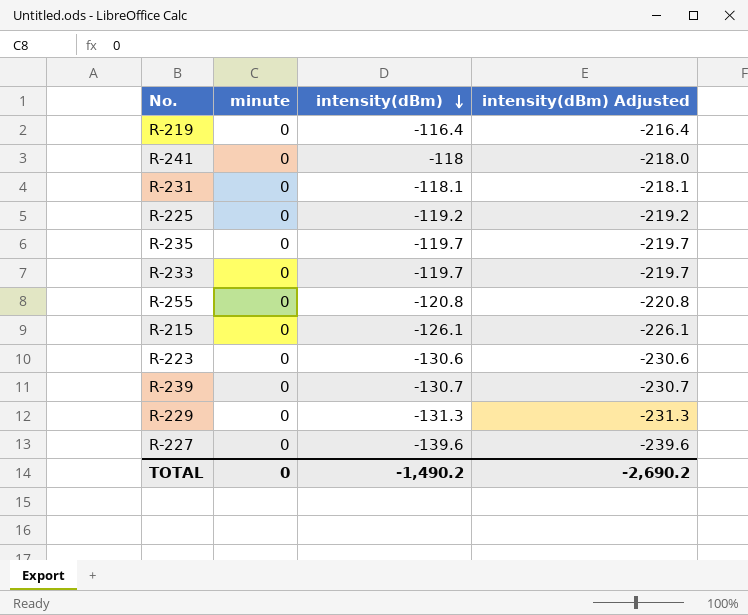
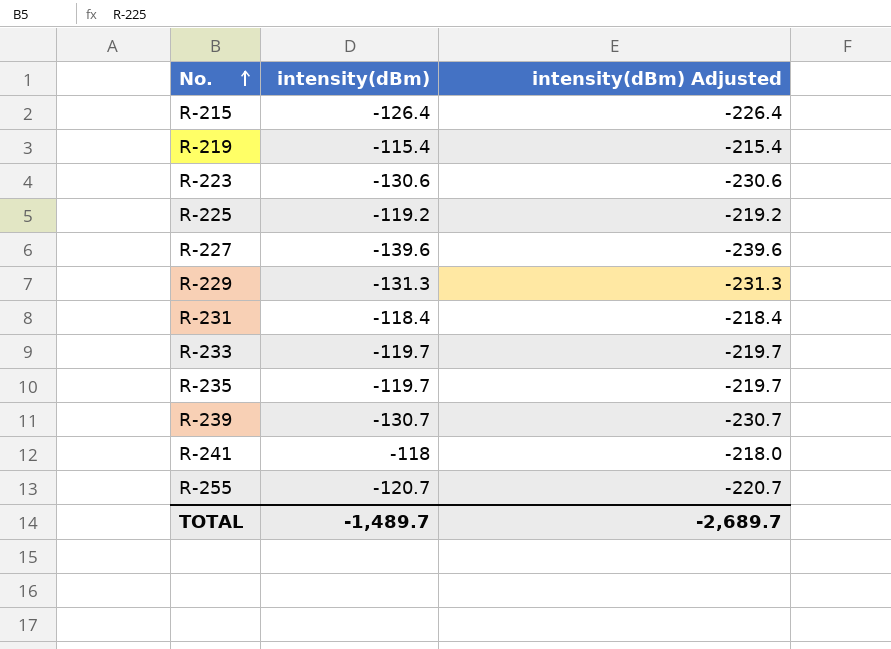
row order: intensity(dBm) descending -> No. ascending
column minute | position: 2 -> none
R-215 | intensity(dBm): -126.1 -> -126.4
R-215 | intensity(dBm) Adjusted: -226.1 -> -226.4
R-219 | intensity(dBm): -116.4 -> -115.4
R-219 | intensity(dBm) Adjusted: -216.4 -> -215.4
R-231 | intensity(dBm): -118.1 -> -118.4
R-231 | intensity(dBm) Adjusted: -218.1 -> -218.4
R-255 | intensity(dBm): -120.8 -> -120.7
R-255 | intensity(dBm) Adjusted: -220.8 -> -220.7
TOTAL | intensity(dBm): -1,490.2 -> -1,489.7
TOTAL | intensity(dBm) Adjusted: -2,690.2 -> -2,689.7

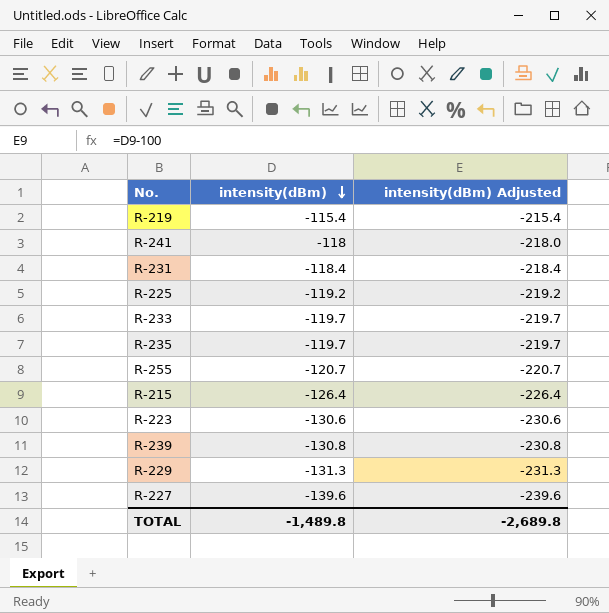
row order: No. ascending -> intensity(dBm) descending
R-239 | intensity(dBm): -130.7 -> -130.8
R-239 | intensity(dBm) Adjusted: -230.7 -> -230.8
TOTAL | intensity(dBm): -1,489.7 -> -1,489.8
TOTAL | intensity(dBm) Adjusted: -2,689.7 -> -2,689.8

